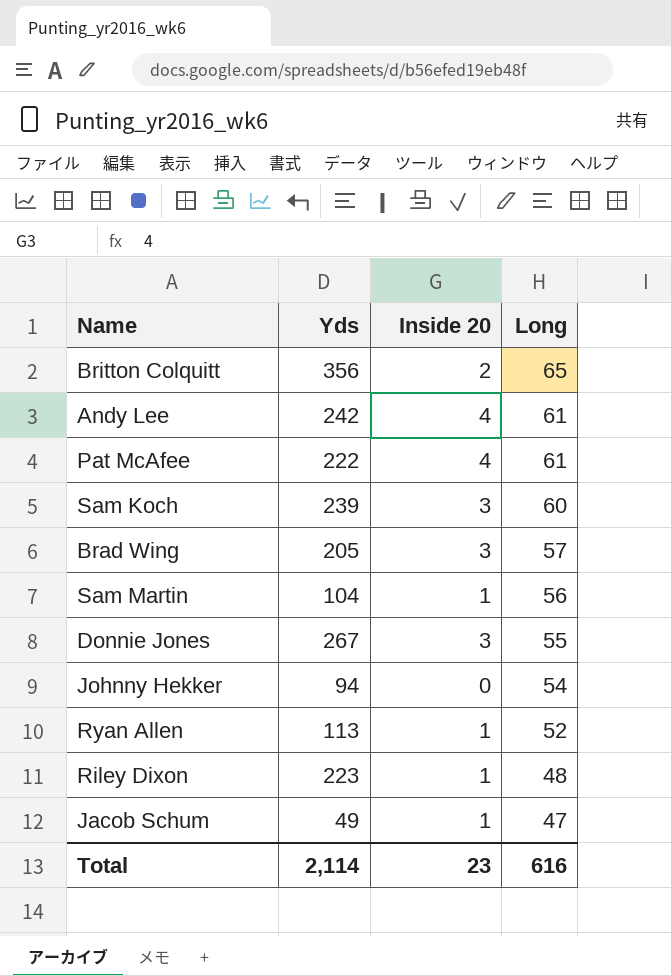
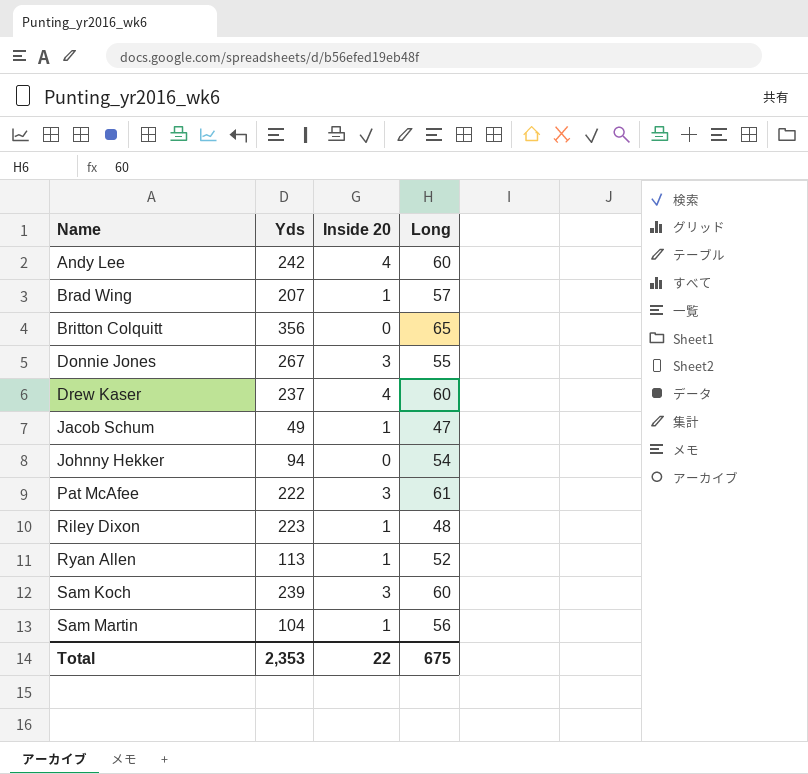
row order: Long descending -> Name ascending
Andy Lee | Long: 61 -> 60
Brad Wing | Yds: 205 -> 207
Brad Wing | Inside 20: 3 -> 1
Britton Colquitt | Inside 20: 2 -> 0
row Drew Kaser: none -> 237 | 4 | 60
Pat McAfee | Inside 20: 4 -> 3
Total | Yds: 2,114 -> 2,353
Total | Inside 20: 23 -> 22
Total | Long: 616 -> 675

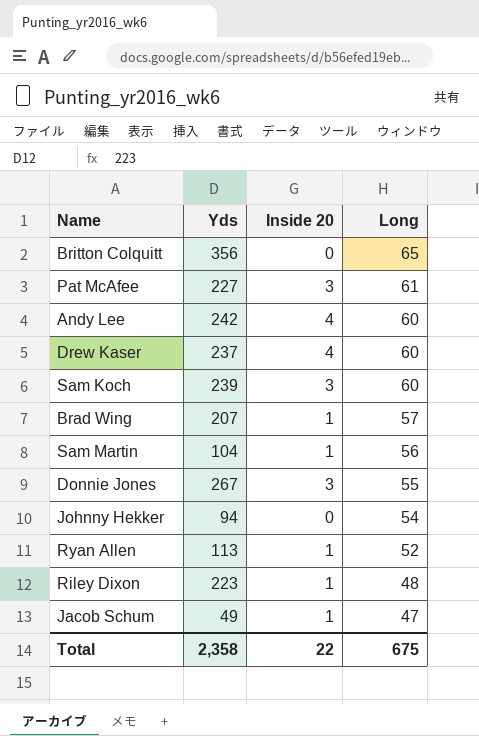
row order: Name ascending -> Long descending
Pat McAfee | Yds: 222 -> 227
Total | Yds: 2,353 -> 2,358

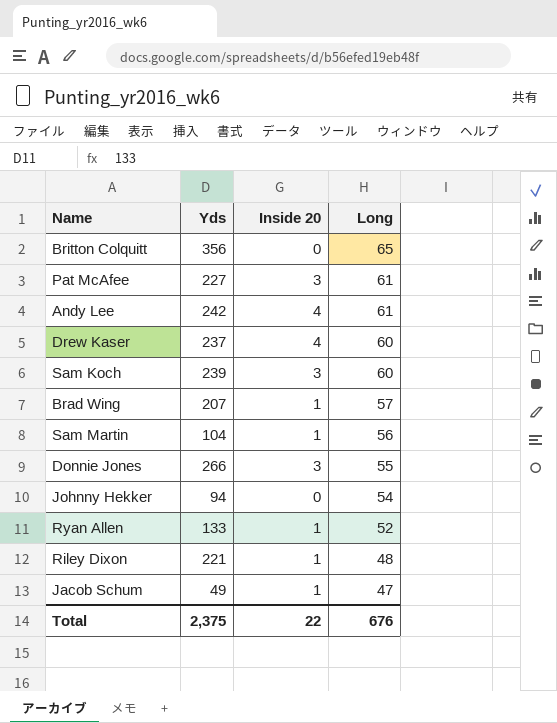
Andy Lee | Long: 60 -> 61
Donnie Jones | Yds: 267 -> 266
Ryan Allen | Yds: 113 -> 133
Riley Dixon | Yds: 223 -> 221
Total | Yds: 2,358 -> 2,375
Total | Long: 675 -> 676

